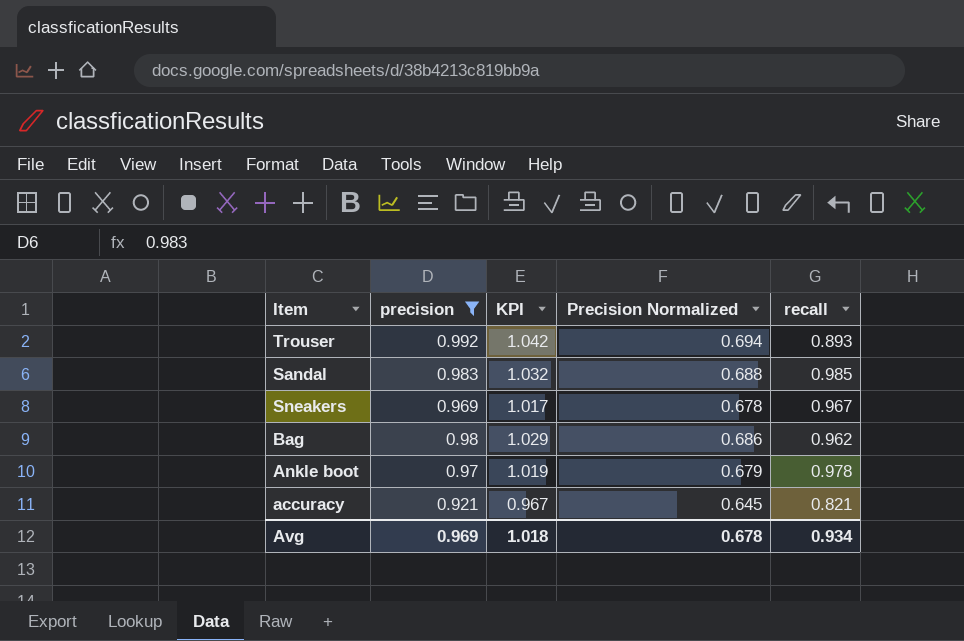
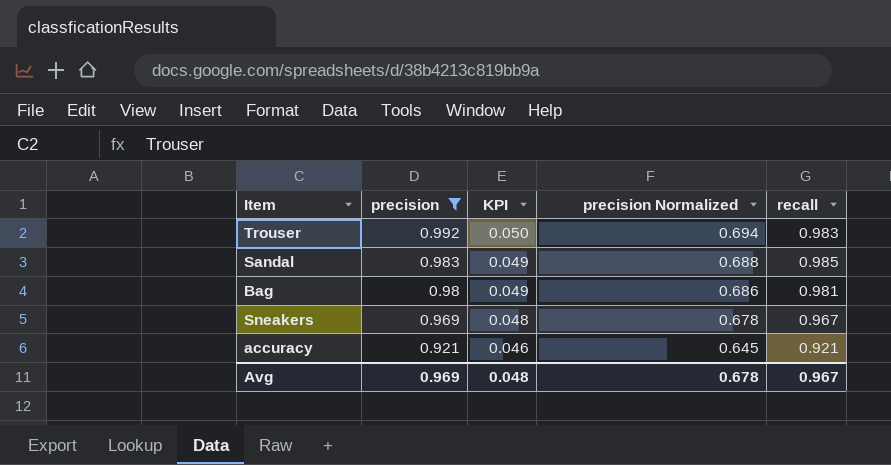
row order: none -> precision descending
column KPI | formula: [precision] * 1.05 -> [precision] * 0.05
column name: Precision Normalized -> precision Normalized
row Ankle boot: 0.97 | 1.019 | 0.679 | 0.978 -> none
Trouser | recall: 0.893 -> 0.983
Bag | recall: 0.962 -> 0.981
accuracy | recall: 0.821 -> 0.921
Avg | KPI: 1.018 -> 0.048
Avg | recall: 0.934 -> 0.967

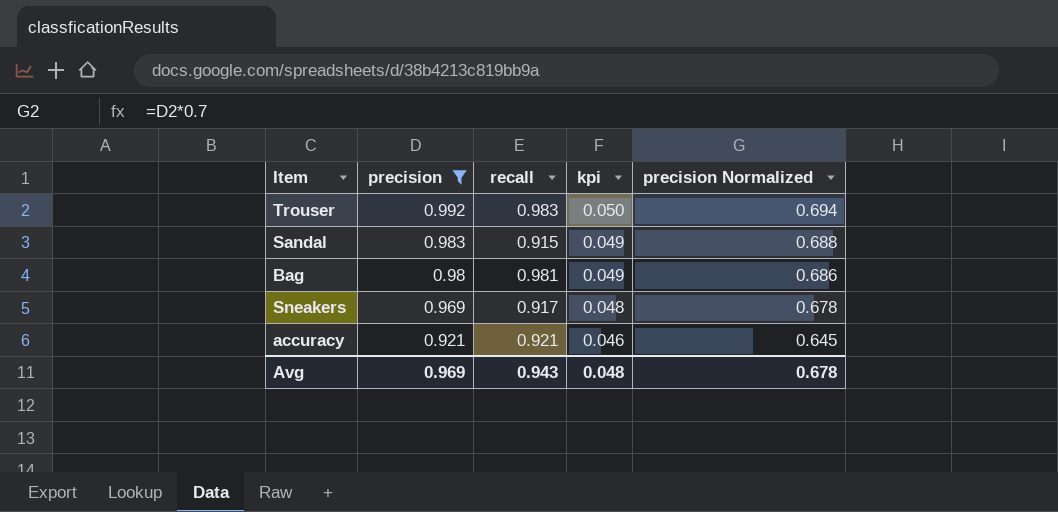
column recall | position: 5 -> 3
column name: KPI -> kpi
Sandal | recall: 0.985 -> 0.915
Sneakers | recall: 0.967 -> 0.917
Avg | recall: 0.967 -> 0.943

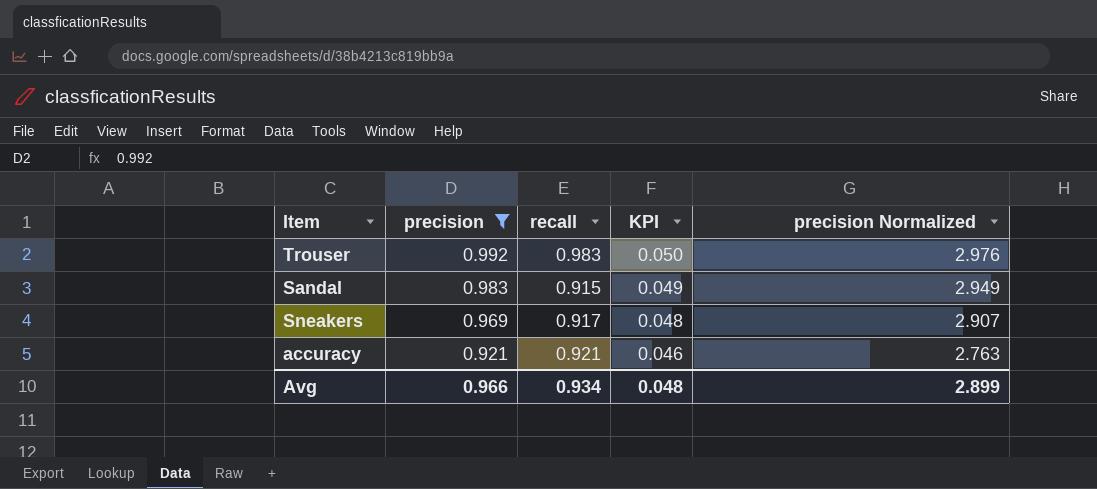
column name: kpi -> KPI
column precision Normalized | formula: [precision] * 0.7 -> [precision] * 3
row Bag: 0.98 | 0.981 | 0.049 | 0.686 -> none
Avg | precision: 0.969 -> 0.966
Avg | recall: 0.943 -> 0.934
Avg | precision Normalized: 0.678 -> 2.899

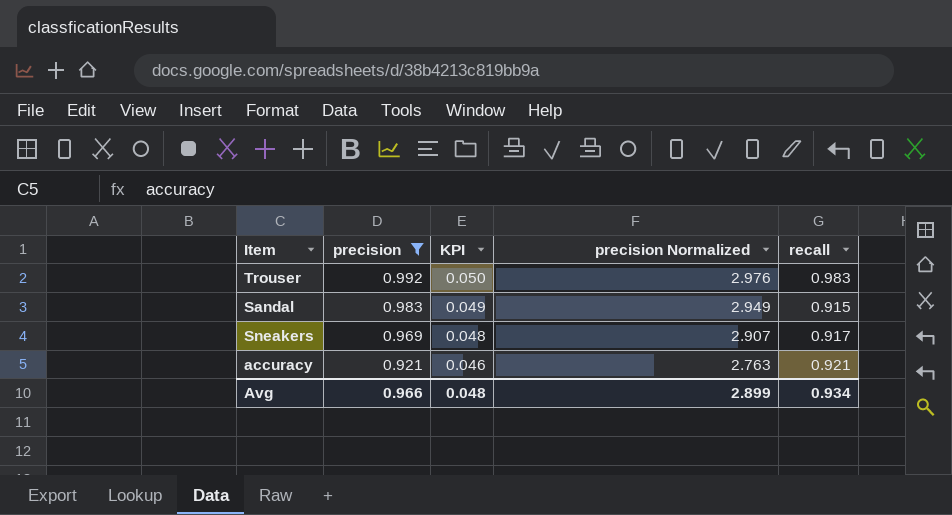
column recall | position: 3 -> 5

